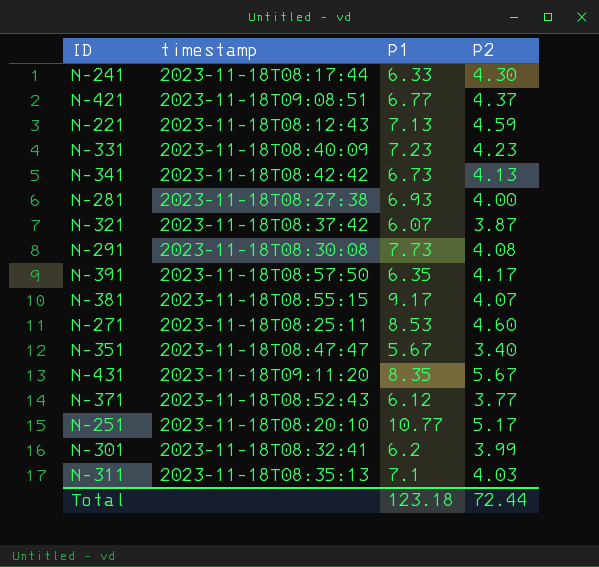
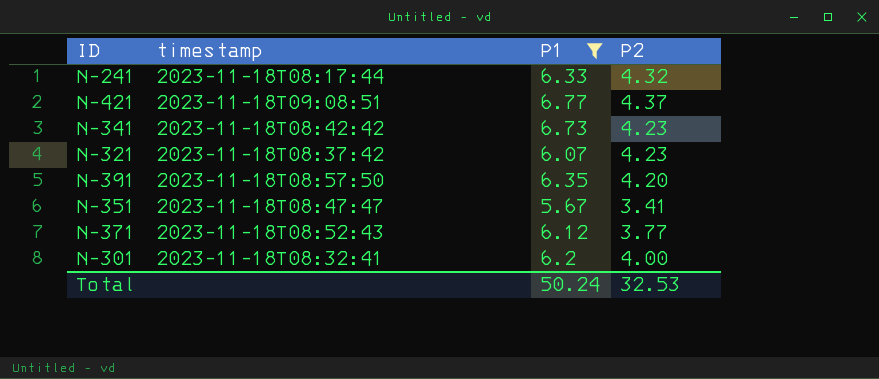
filter: none -> P1 <= 6.77
N-241 | P2: 4.30 -> 4.32
N-341 | P2: 4.13 -> 4.23
N-321 | P2: 3.87 -> 4.23
N-391 | P2: 4.17 -> 4.20
N-351 | P2: 3.40 -> 3.41
N-301 | P2: 3.99 -> 4.00
Total | P1: 123.18 -> 50.24
Total | P2: 72.44 -> 32.53

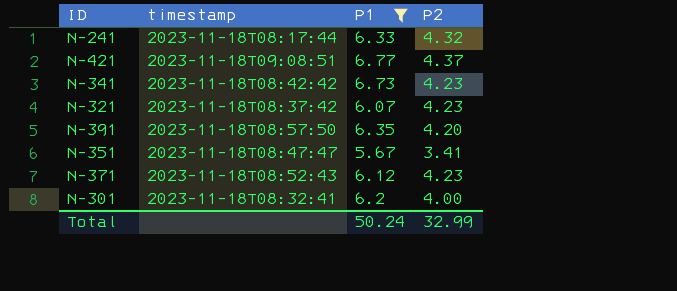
N-371 | P2: 3.77 -> 4.23
Total | P2: 32.53 -> 32.99

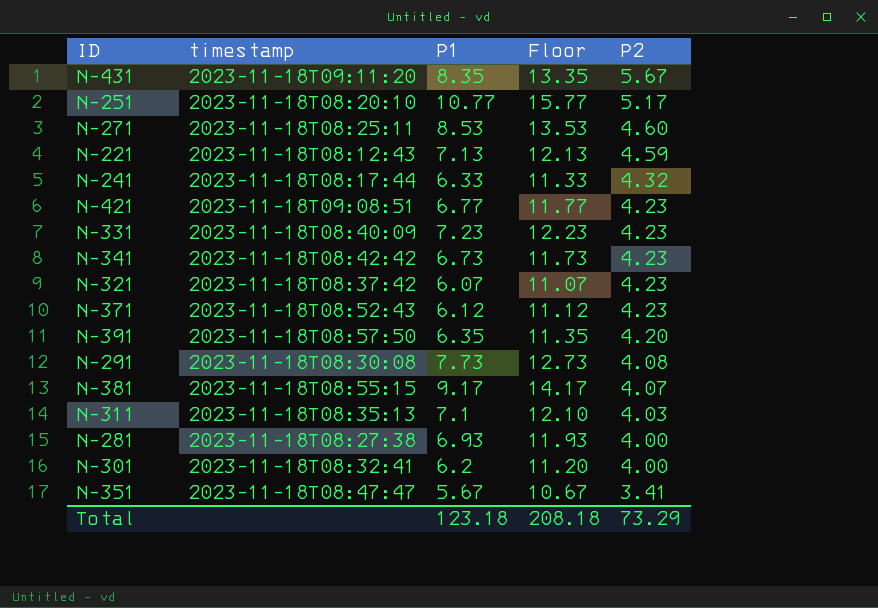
filter: P1 <= 6.77 -> none
row order: none -> P2 descending
column Floor | formula: none -> [P1] + 5
N-421 | P2: 4.37 -> 4.23
Total | P1: 50.24 -> 123.18
Total | P2: 32.99 -> 73.29

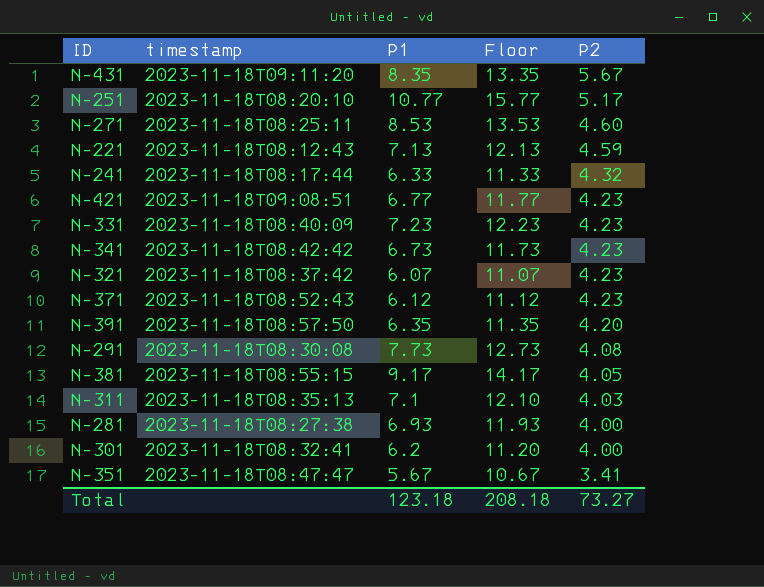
N-381 | P2: 4.07 -> 4.05
Total | P2: 73.29 -> 73.27

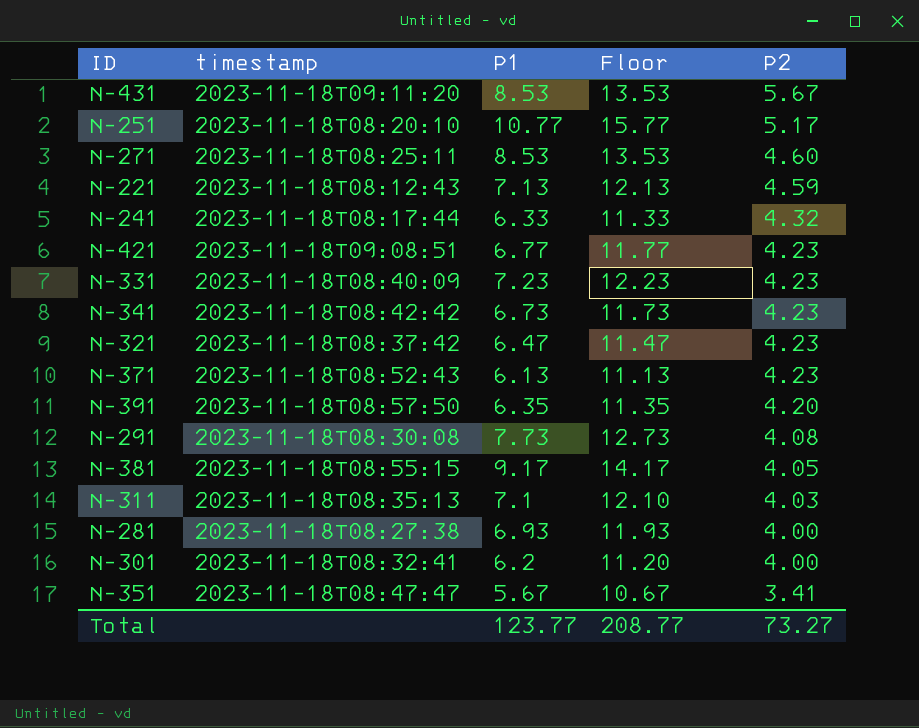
N-431 | P1: 8.35 -> 8.53
N-431 | Floor: 13.35 -> 13.53
N-321 | P1: 6.07 -> 6.47
N-321 | Floor: 11.07 -> 11.47
N-371 | P1: 6.12 -> 6.13
N-371 | Floor: 11.12 -> 11.13
Total | P1: 123.18 -> 123.77
Total | Floor: 208.18 -> 208.77

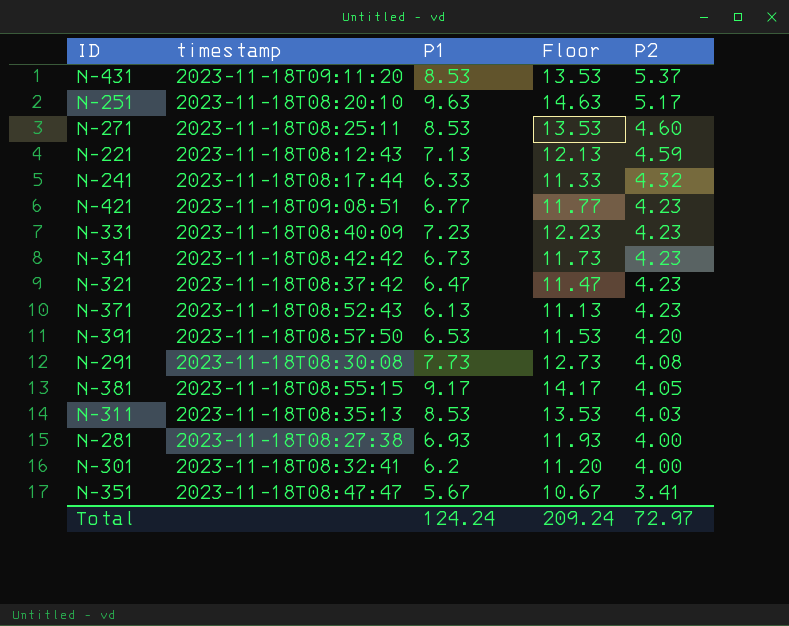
N-431 | P2: 5.67 -> 5.37
N-251 | P1: 10.77 -> 9.63
N-251 | Floor: 15.77 -> 14.63
N-391 | P1: 6.35 -> 6.53
N-391 | Floor: 11.35 -> 11.53
N-311 | P1: 7.1 -> 8.53
N-311 | Floor: 12.10 -> 13.53
Total | P1: 123.77 -> 124.24
Total | Floor: 208.77 -> 209.24
Total | P2: 73.27 -> 72.97

